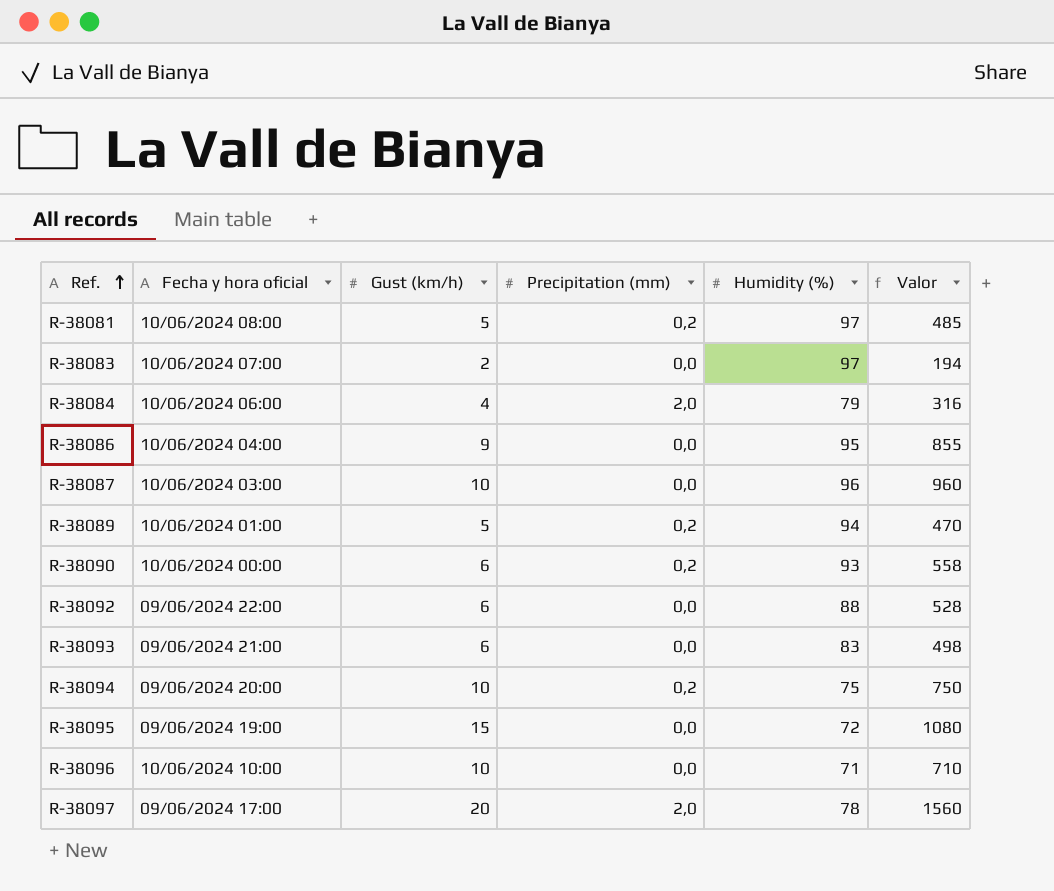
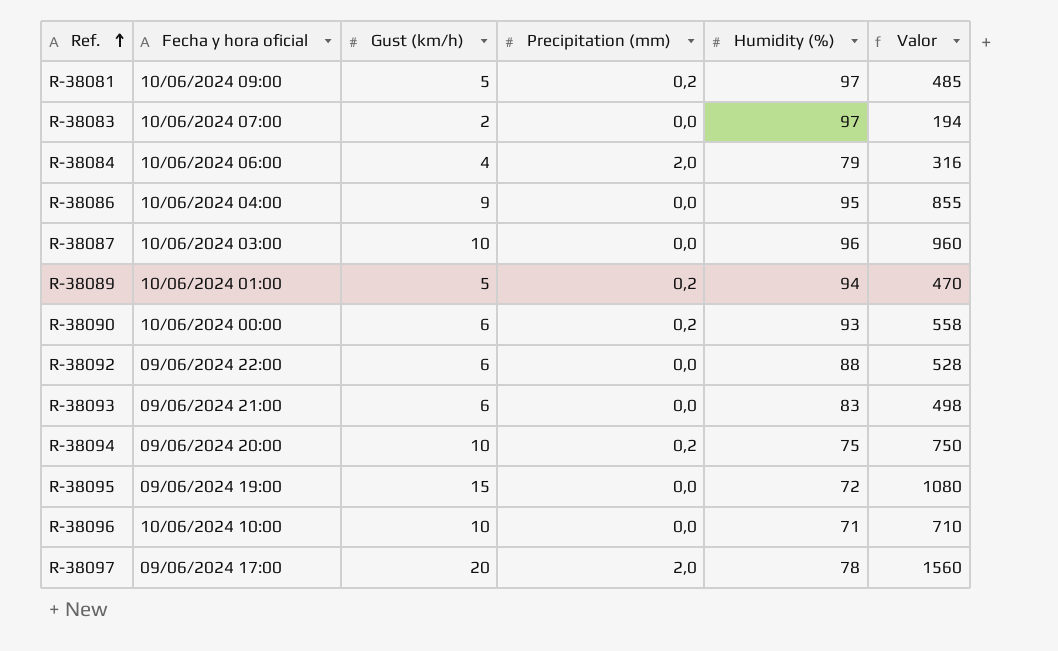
R-38081 | Fecha y hora oficial: 10/06/2024 08:00 -> 10/06/2024 09:00

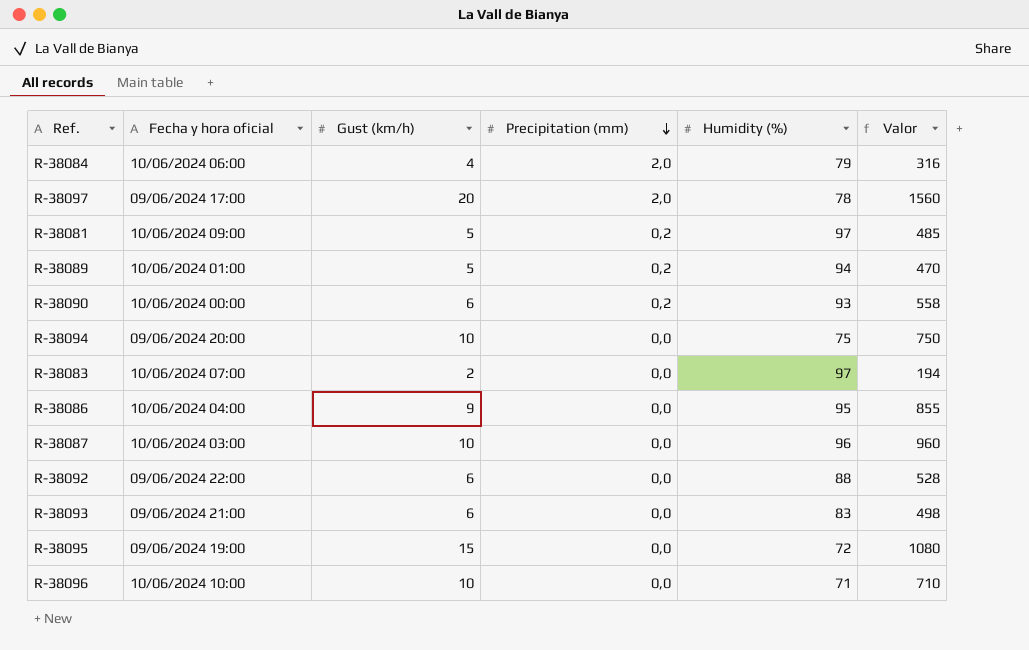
row order: Ref. ascending -> Precipitation (mm) descending
R-38094 | Precipitation (mm): 0,2 -> 0,0

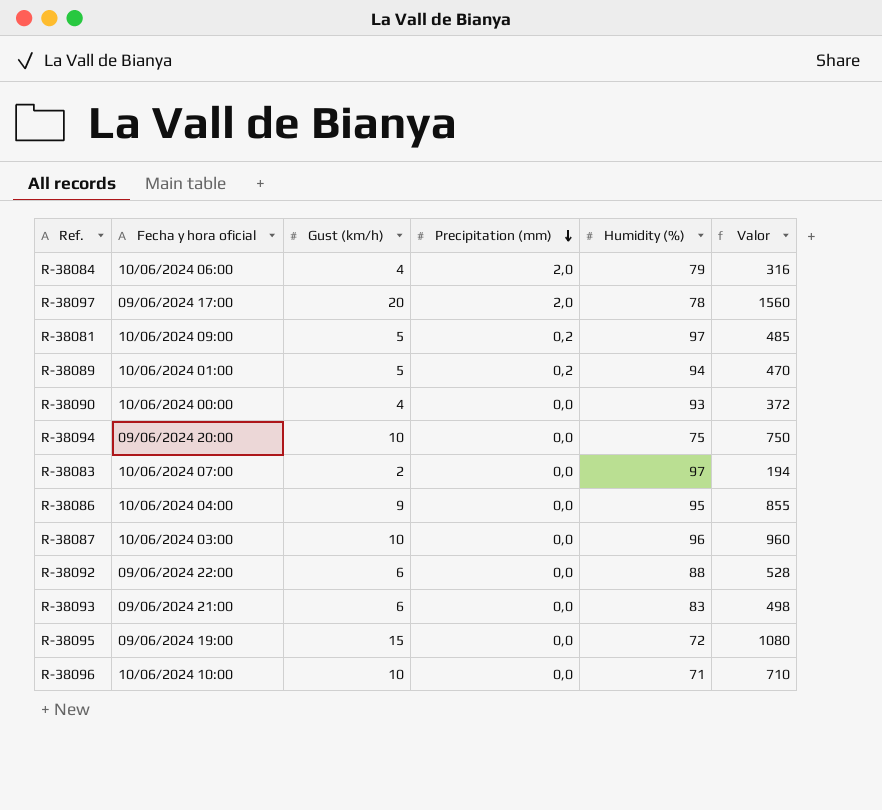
R-38090 | Gust (km/h): 6 -> 4
R-38090 | Precipitation (mm): 0,2 -> 0,0
R-38090 | Valor: 558 -> 372

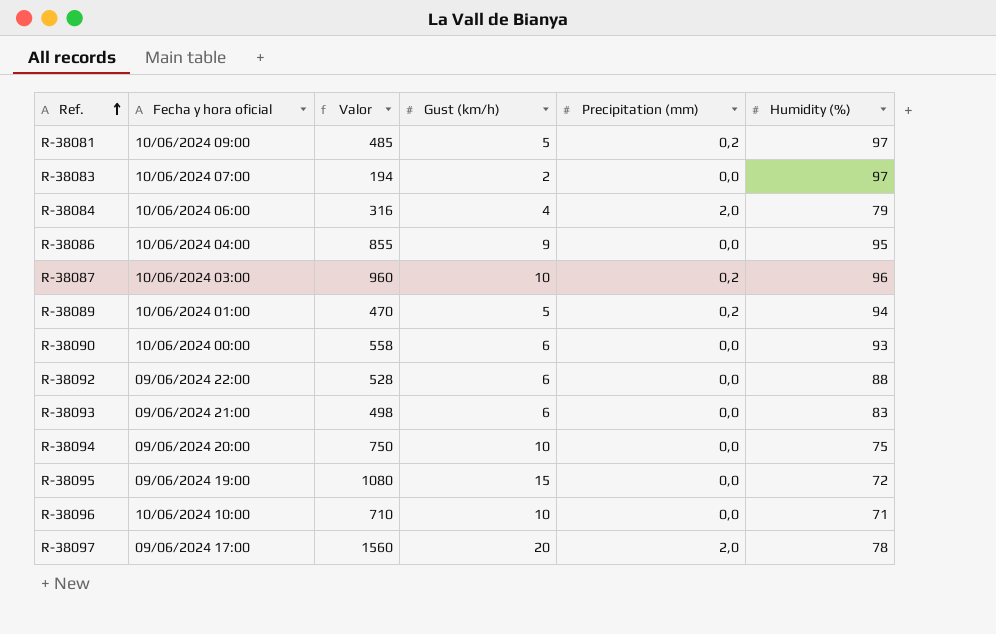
row order: Precipitation (mm) descending -> Ref. ascending
column Valor | position: 6 -> 3
R-38087 | Precipitation (mm): 0,0 -> 0,2
R-38090 | Valor: 372 -> 558
R-38090 | Gust (km/h): 4 -> 6

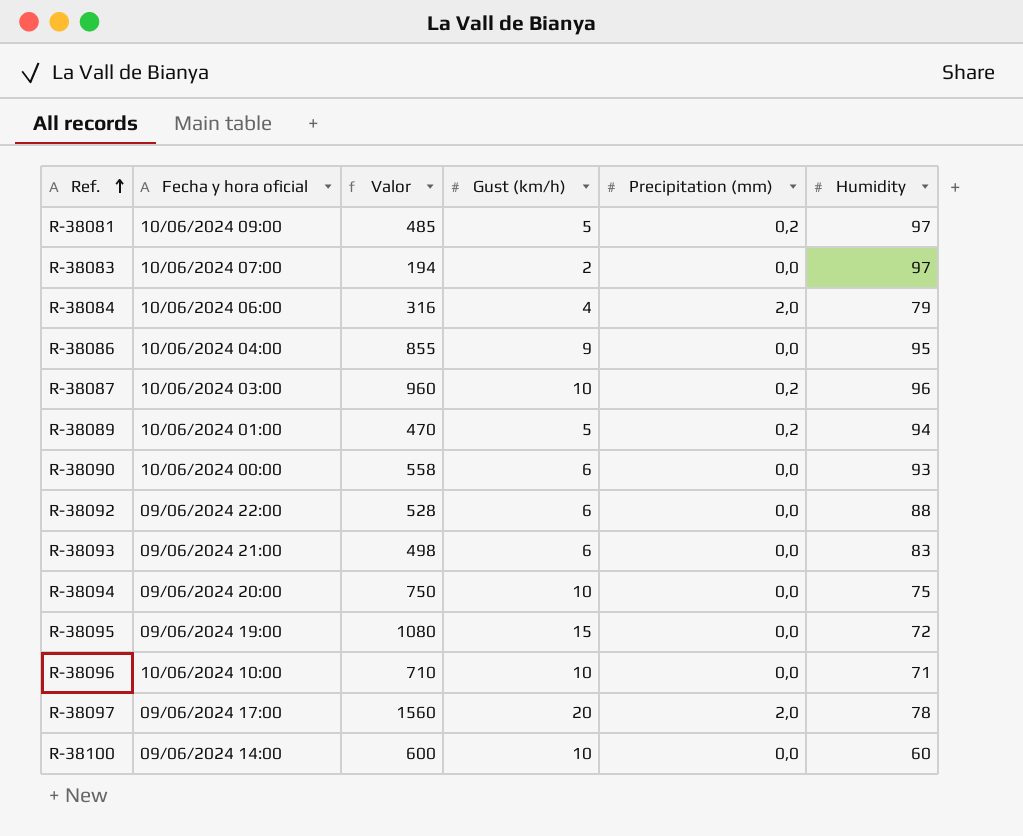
column name: Humidity (%) -> Humidity
row R-38100: none -> 09/06/2024 14:00 | 600 | 10 | 0,0 | 60

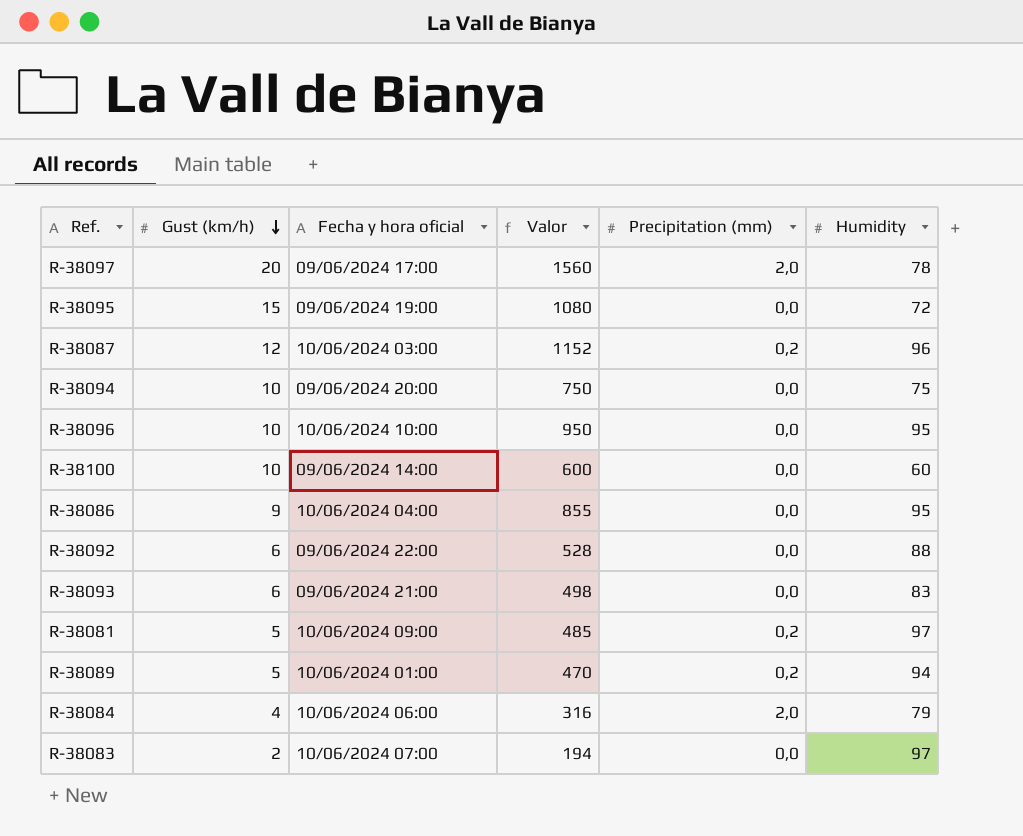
row order: Ref. ascending -> Gust (km/h) descending
column Gust (km/h) | position: 4 -> 2
row R-38090: 10/06/2024 00:00 | 558 | 6 | 0,0 | 93 -> none
R-38087 | Gust (km/h): 10 -> 12
R-38087 | Valor: 960 -> 1152
R-38096 | Valor: 710 -> 950
R-38096 | Humidity: 71 -> 95

